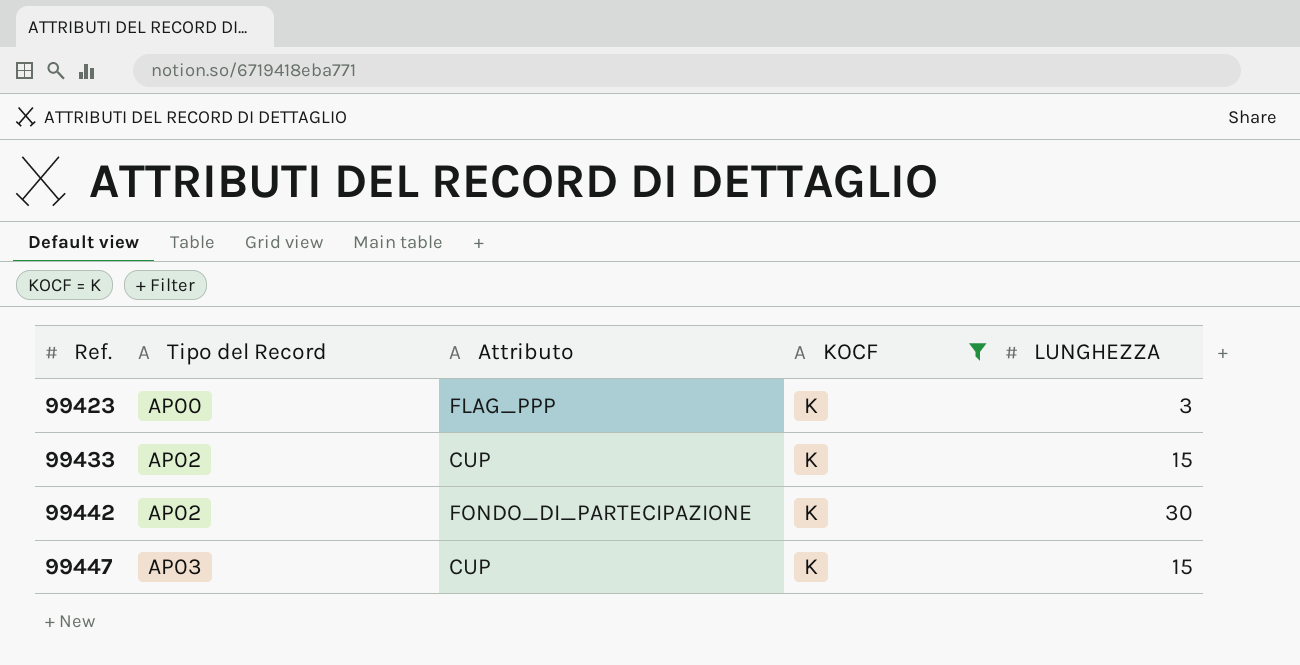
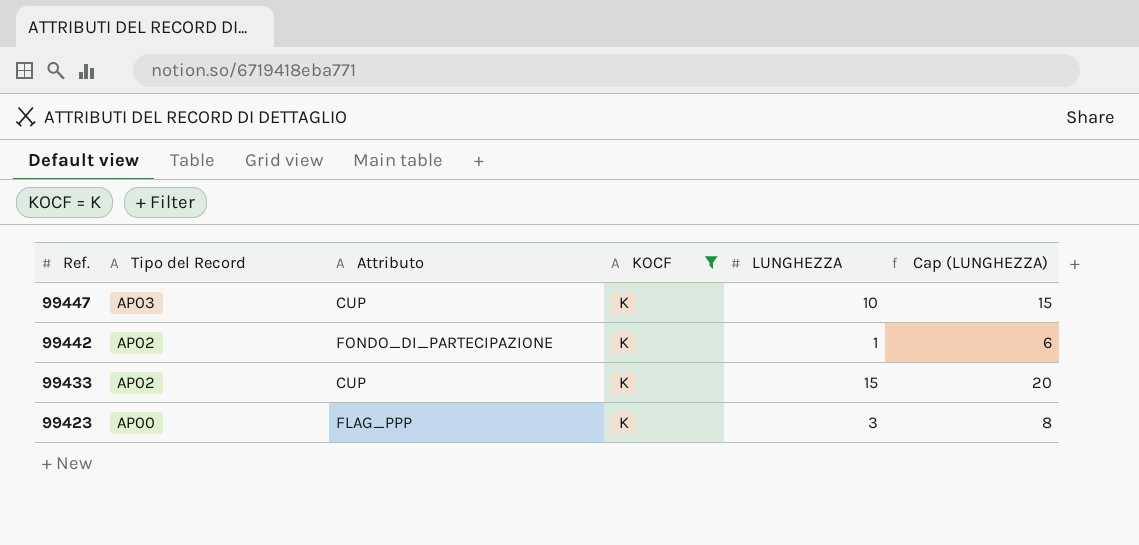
row order: Ref. ascending -> Ref. descending
column Cap (LUNGHEZZA) | formula: none -> [LUNGHEZZA] + 5
99447 | LUNGHEZZA: 15 -> 10
99442 | LUNGHEZZA: 30 -> 1

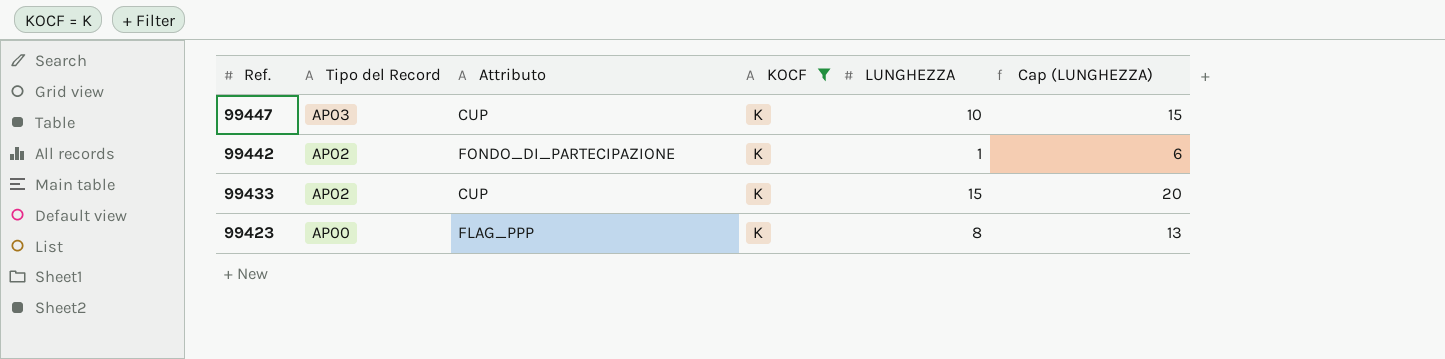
99423 | LUNGHEZZA: 3 -> 8
99423 | Cap (LUNGHEZZA): 8 -> 13

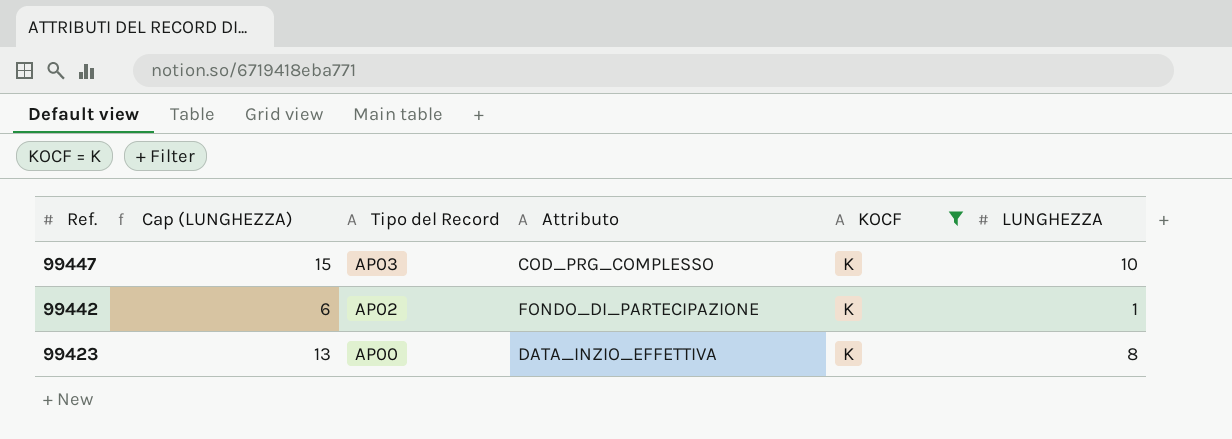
column Cap (LUNGHEZZA) | position: 6 -> 2
row 99433: AP02 | CUP | K | 15 | 20 -> none
99447 | Attributo: CUP -> COD_PRG_COMPLESSO
99423 | Attributo: FLAG_PPP -> DATA_INZIO_EFFETTIVA

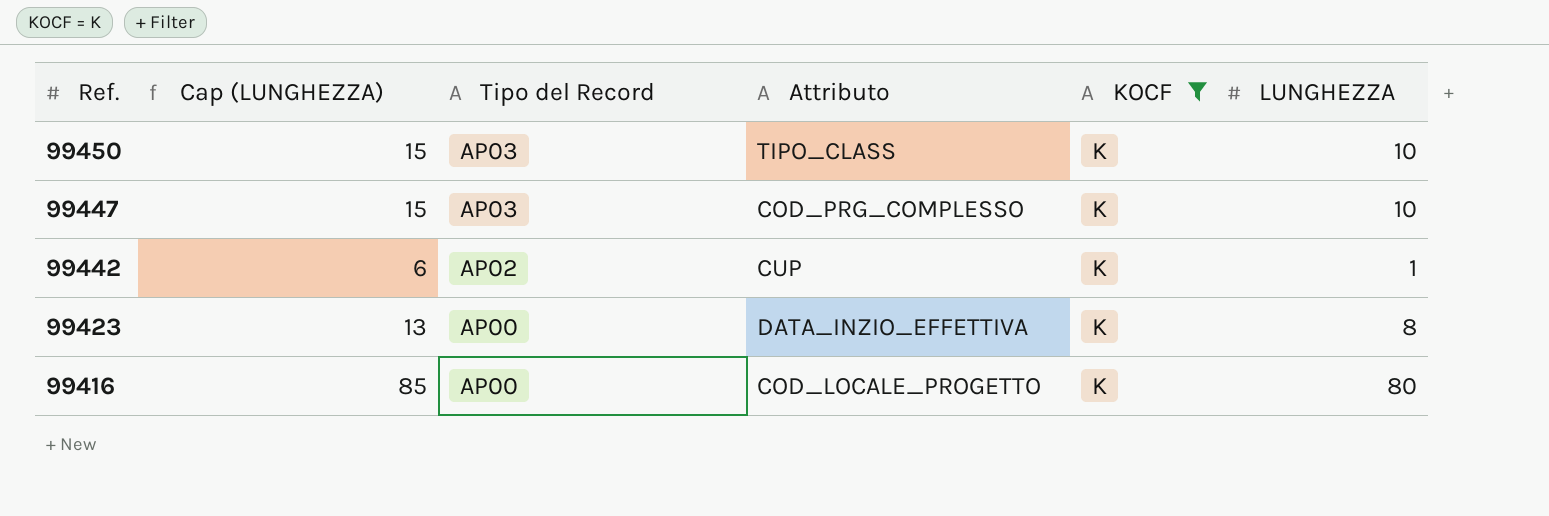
row 99450: none -> 15 | AP03 | TIPO_CLASS | K | 10
99442 | Attributo: FONDO_DI_PARTECIPAZIONE -> CUP
row 99416: none -> 85 | AP00 | COD_LOCALE_PROGETTO | K | 80

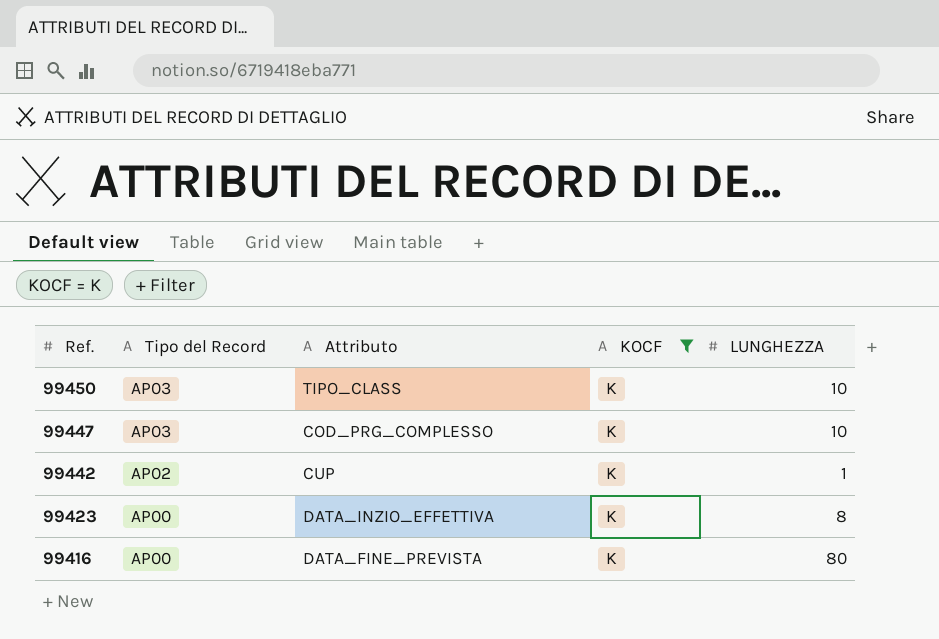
column Cap (LUNGHEZZA) | formula: [LUNGHEZZA] + 5 -> none
99416 | Attributo: COD_LOCALE_PROGETTO -> DATA_FINE_PREVISTA

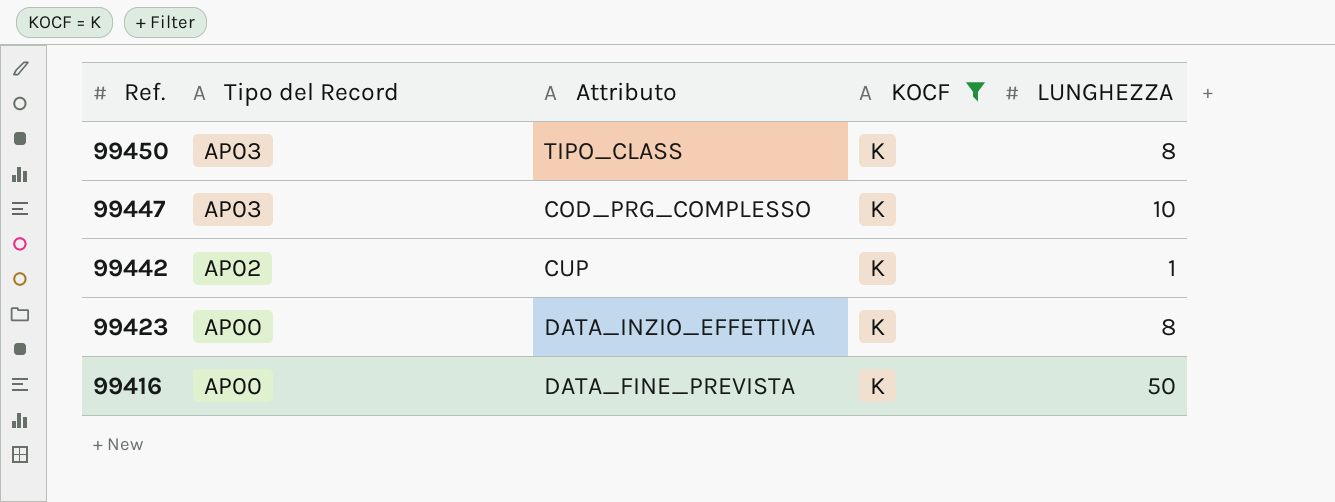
99450 | LUNGHEZZA: 10 -> 8
99416 | LUNGHEZZA: 80 -> 50

